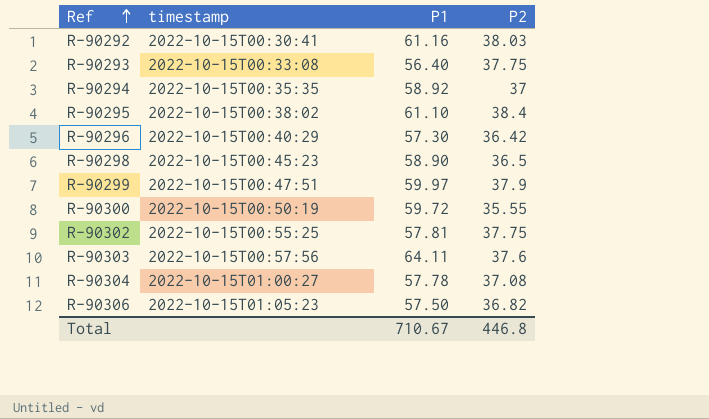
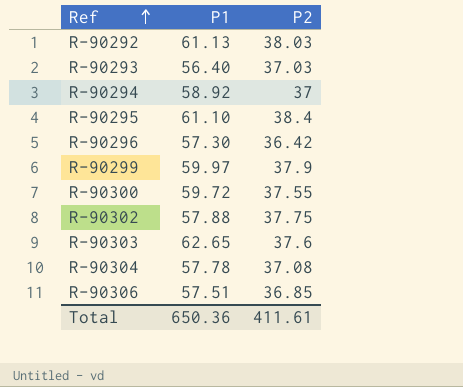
column timestamp | position: 2 -> none
row R-90298: 2022-10-15T00:45:23 | 58.90 | 36.5 -> none
R-90292 | P1: 61.16 -> 61.13
R-90293 | P2: 37.75 -> 37.03
R-90300 | P2: 35.55 -> 37.55
R-90302 | P1: 57.81 -> 57.88
R-90303 | P1: 64.11 -> 62.65
R-90306 | P1: 57.50 -> 57.51
R-90306 | P2: 36.82 -> 36.85
Total | P1: 710.67 -> 650.36
Total | P2: 446.8 -> 411.61

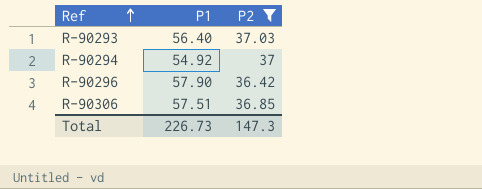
filter: none -> P2 <= 37.03
R-90294 | P1: 58.92 -> 54.92
R-90296 | P1: 57.30 -> 57.90
Total | P1: 650.36 -> 226.73
Total | P2: 411.61 -> 147.3

